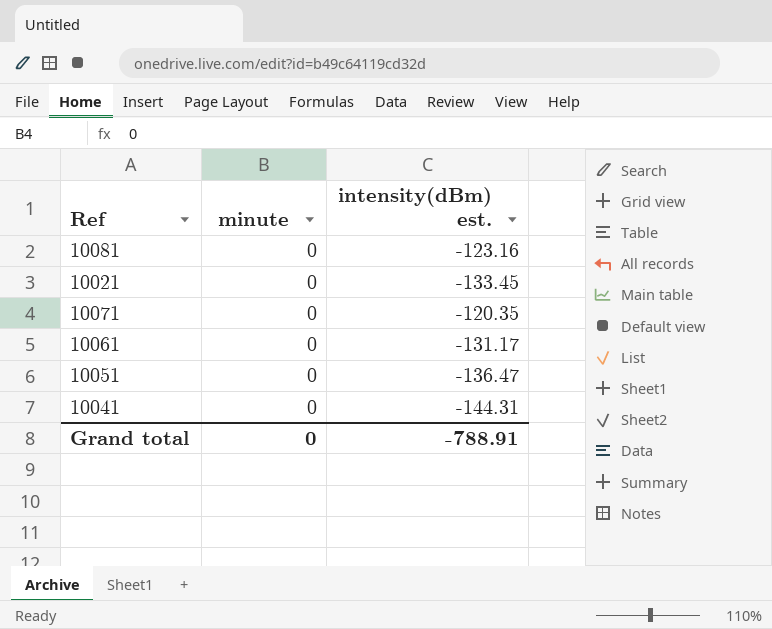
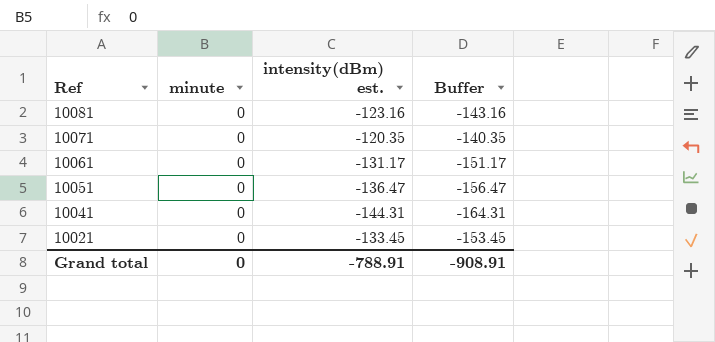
row order: none -> Ref descending
column Buffer | formula: none -> [intensity(dBm) est.] - 20

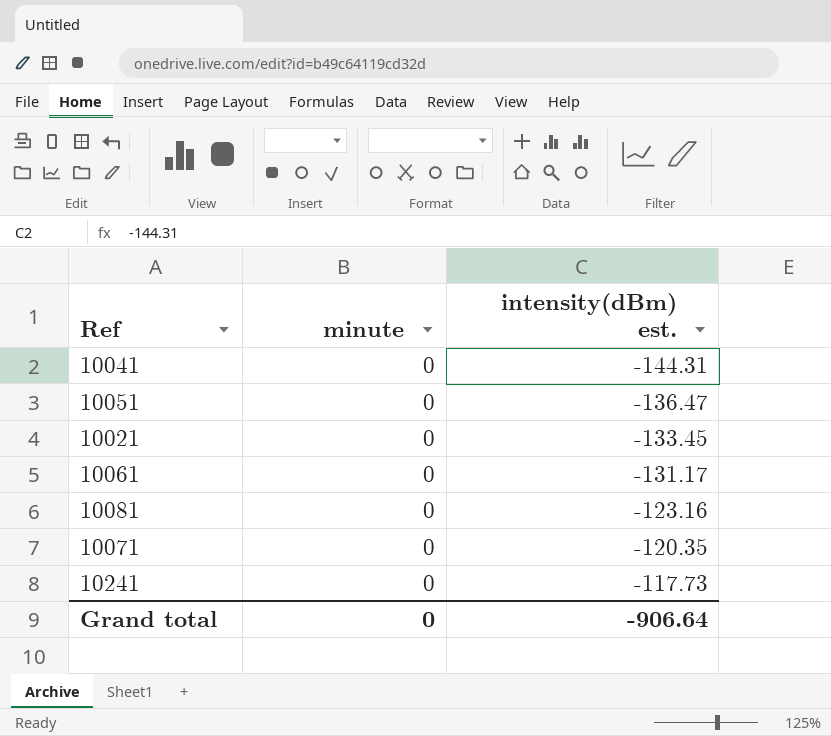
row order: Ref descending -> intensity(dBm) est. ascending
column Buffer | formula: [intensity(dBm) est.] - 20 -> none
row 10241: none -> 0 | -117.73
Grand total | intensity(dBm) est.: -788.91 -> -906.64

